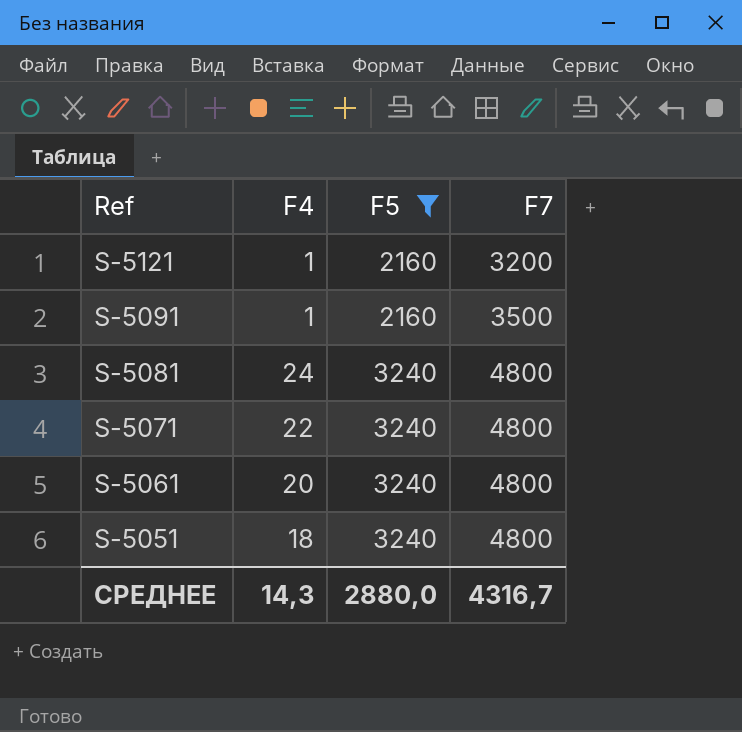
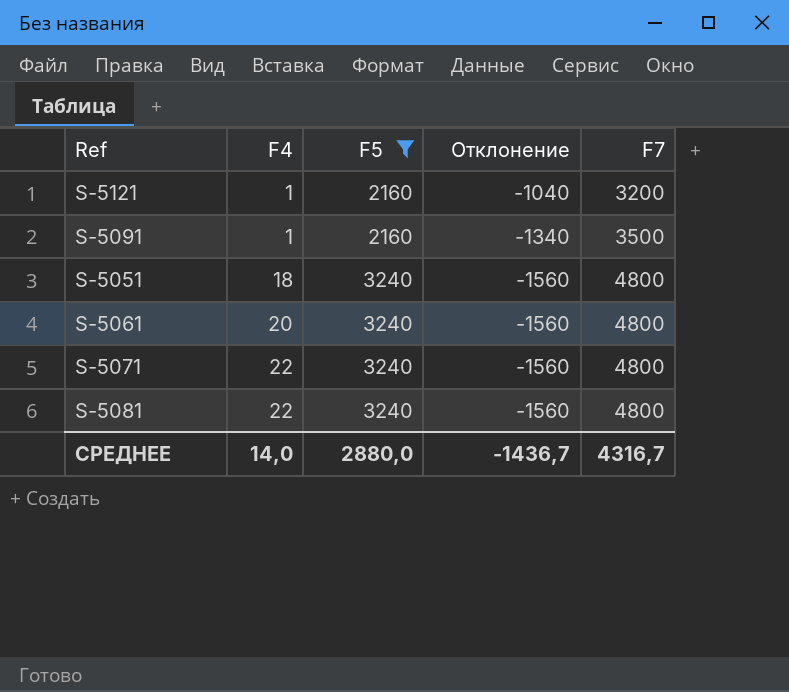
row order: Ref descending -> F4 ascending
column Отклонение | formula: none -> [F5] - [F7]
S-5081 | F4: 24 -> 22
СРЕДНЕЕ | F4: 14,3 -> 14,0

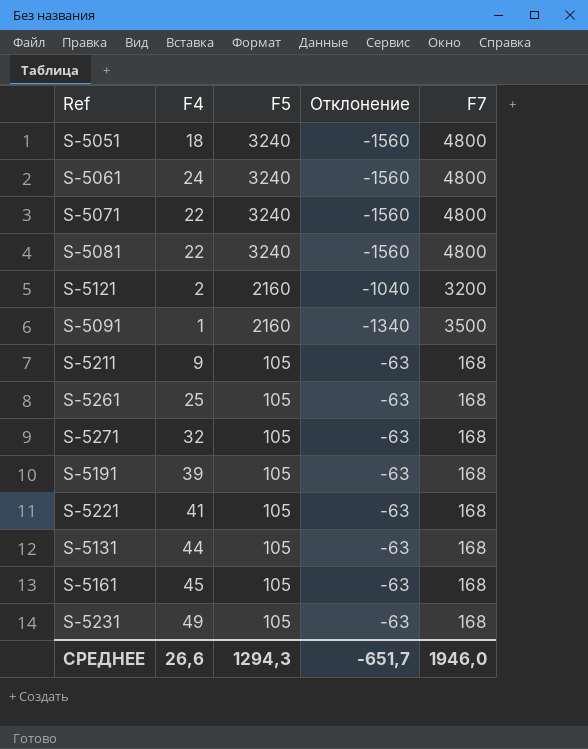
filter: F5 != 105 -> none
row order: F4 ascending -> F5 descending
S-5061 | F4: 20 -> 24
S-5121 | F4: 1 -> 2
СРЕДНЕЕ | F4: 14,0 -> 26,6
СРЕДНЕЕ | F5: 2880,0 -> 1294,3
СРЕДНЕЕ | Отклонение: -1436,7 -> -651,7
СРЕДНЕЕ | F7: 4316,7 -> 1946,0

